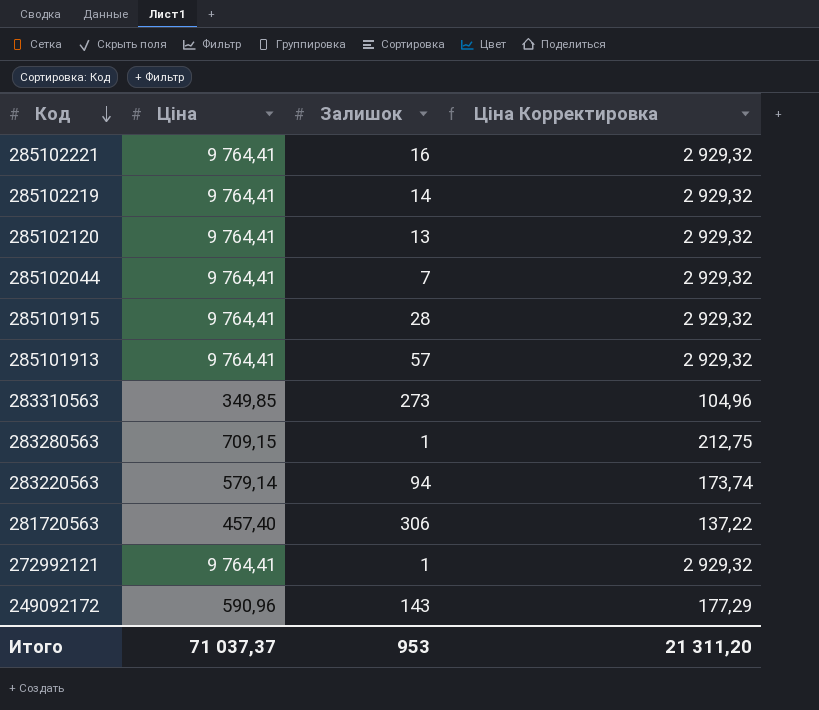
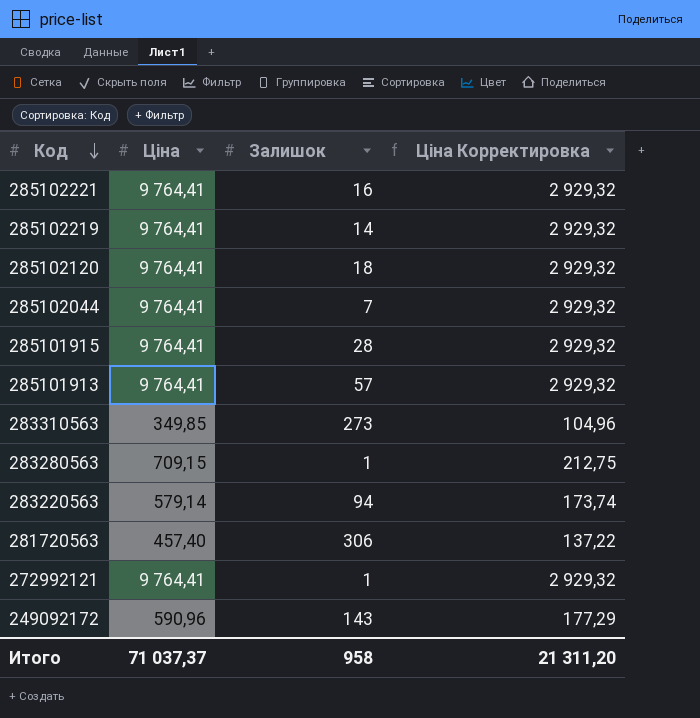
285102120 | Залишок: 13 -> 18
Итого | Залишок: 953 -> 958

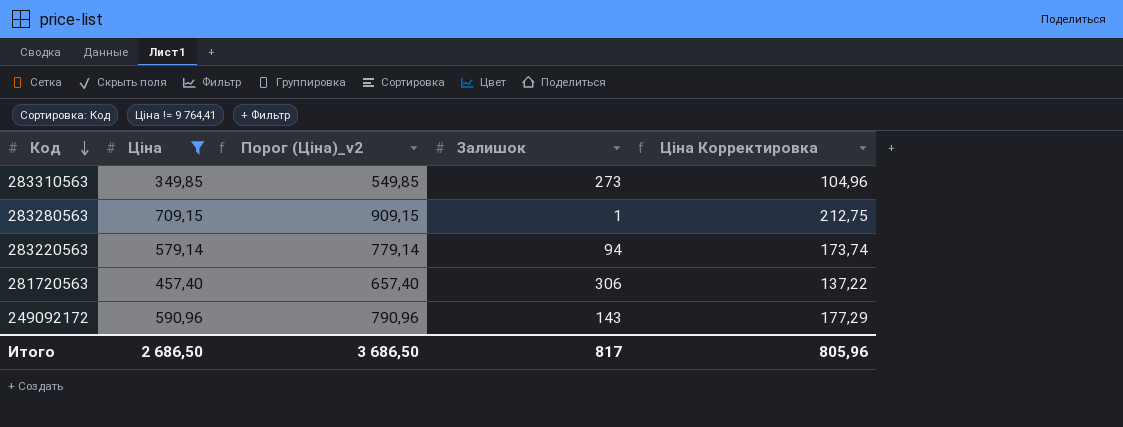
filter: none -> Ціна != 9 764,41
column Порог (Ціна)_v2 | formula: none -> [Ціна] + 200
Итого | Ціна: 71 037,37 -> 2 686,50
Итого | Залишок: 958 -> 817
Итого | Ціна Корректировка: 21 311,20 -> 805,96

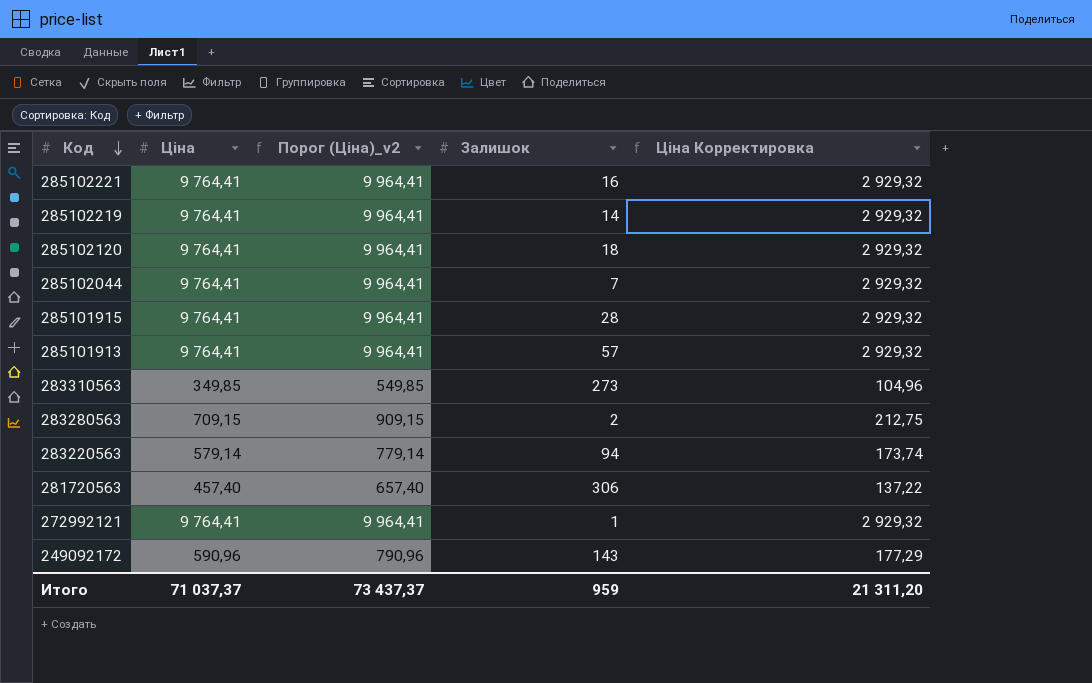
filter: Ціна != 9 764,41 -> none
283280563 | Залишок: 1 -> 2
Итого | Ціна: 2 686,50 -> 71 037,37
Итого | Порог (Ціна)_v2: 3 686,50 -> 73 437,37
Итого | Залишок: 817 -> 959
Итого | Ціна Корректировка: 805,96 -> 21 311,20

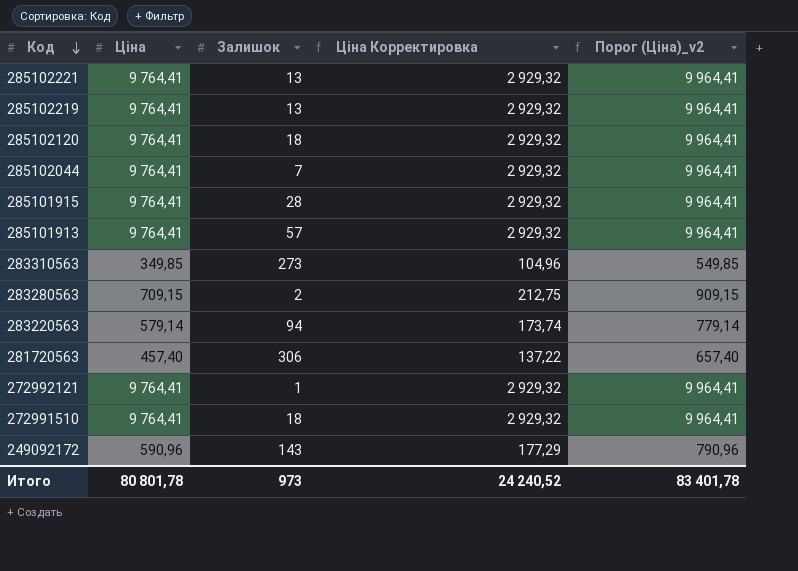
column Порог (Ціна)_v2 | position: 3 -> 5
285102221 | Залишок: 16 -> 13
285102219 | Залишок: 14 -> 13
row 272991510: none -> 9 764,41 | 18 | 2 929,32 | 9 964,41
Итого | Ціна: 71 037,37 -> 80 801,78
Итого | Залишок: 959 -> 973
Итого | Ціна Корректировка: 21 311,20 -> 24 240,52
Итого | Порог (Ціна)_v2: 73 437,37 -> 83 401,78

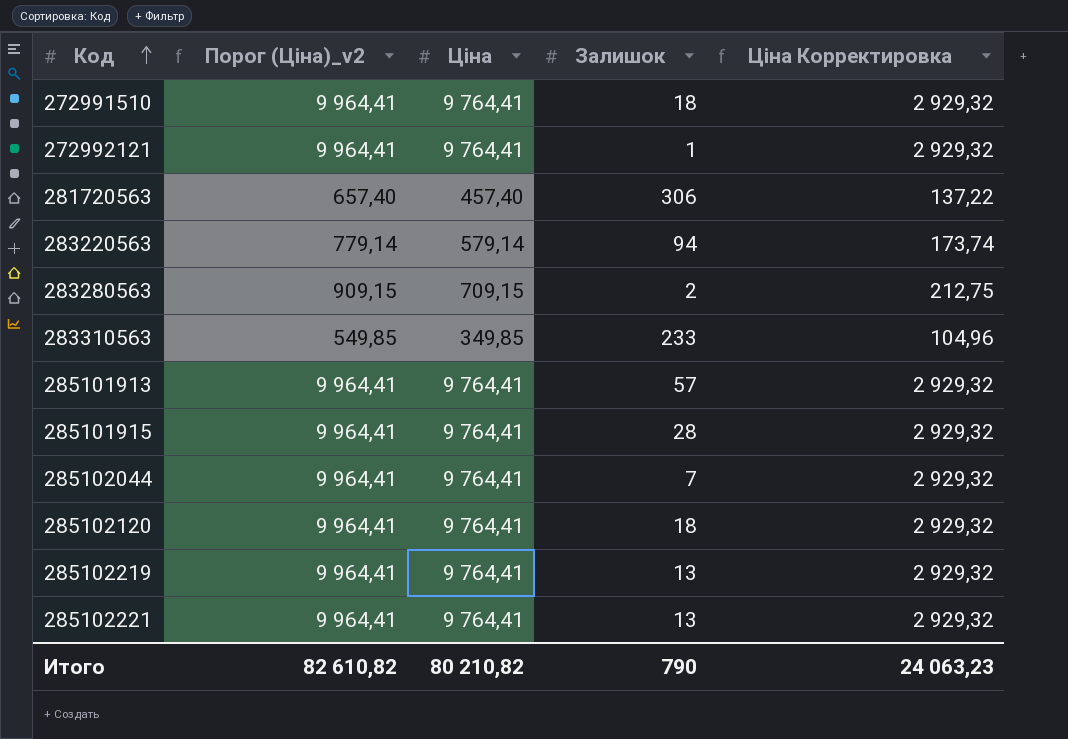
row order: Код descending -> Код ascending
column Порог (Ціна)_v2 | position: 5 -> 2
row 249092172: 590,96 | 143 | 177,29 | 790,96 -> none
283310563 | Залишок: 273 -> 233
Итого | Порог (Ціна)_v2: 83 401,78 -> 82 610,82
Итого | Ціна: 80 801,78 -> 80 210,82
Итого | Залишок: 973 -> 790
Итого | Ціна Корректировка: 24 240,52 -> 24 063,23

